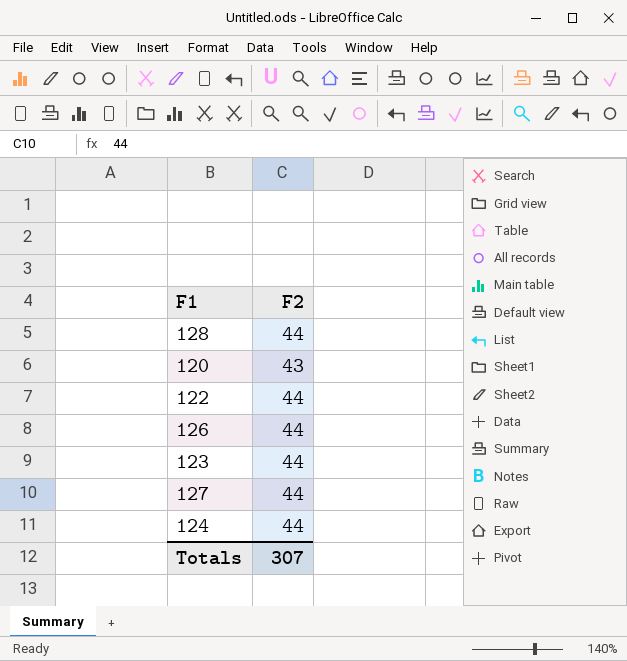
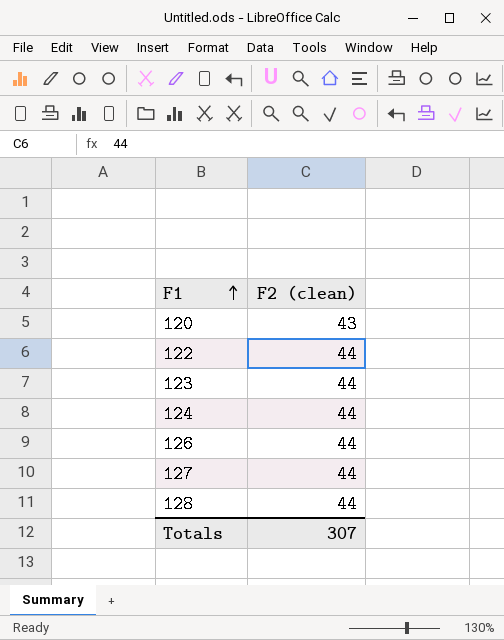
row order: none -> F1 ascending
column name: F2 -> F2 (clean)

